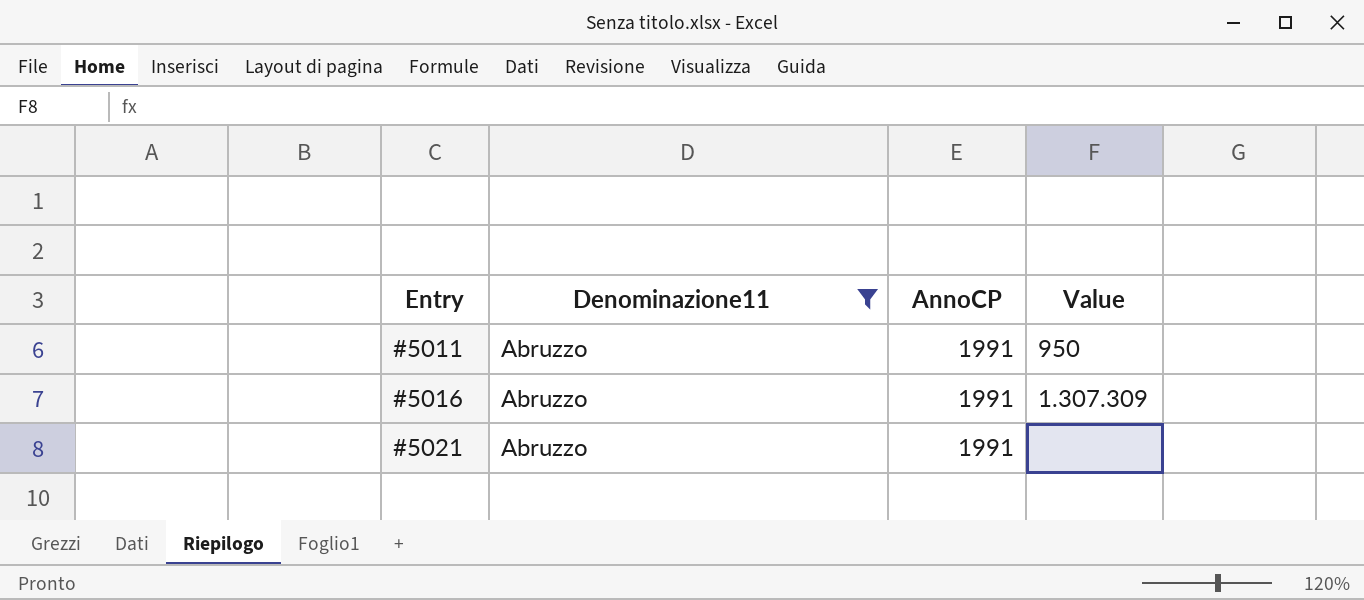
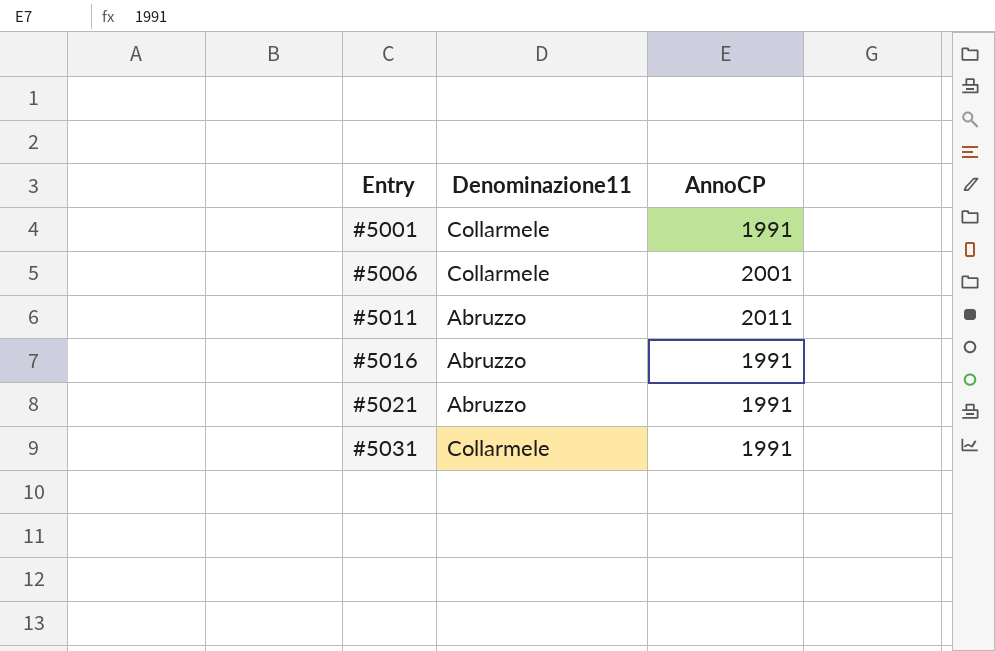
filter: Denominazione11 = Abruzzo -> none
column Value | position: 4 -> none
#5011 | AnnoCP: 1991 -> 2011

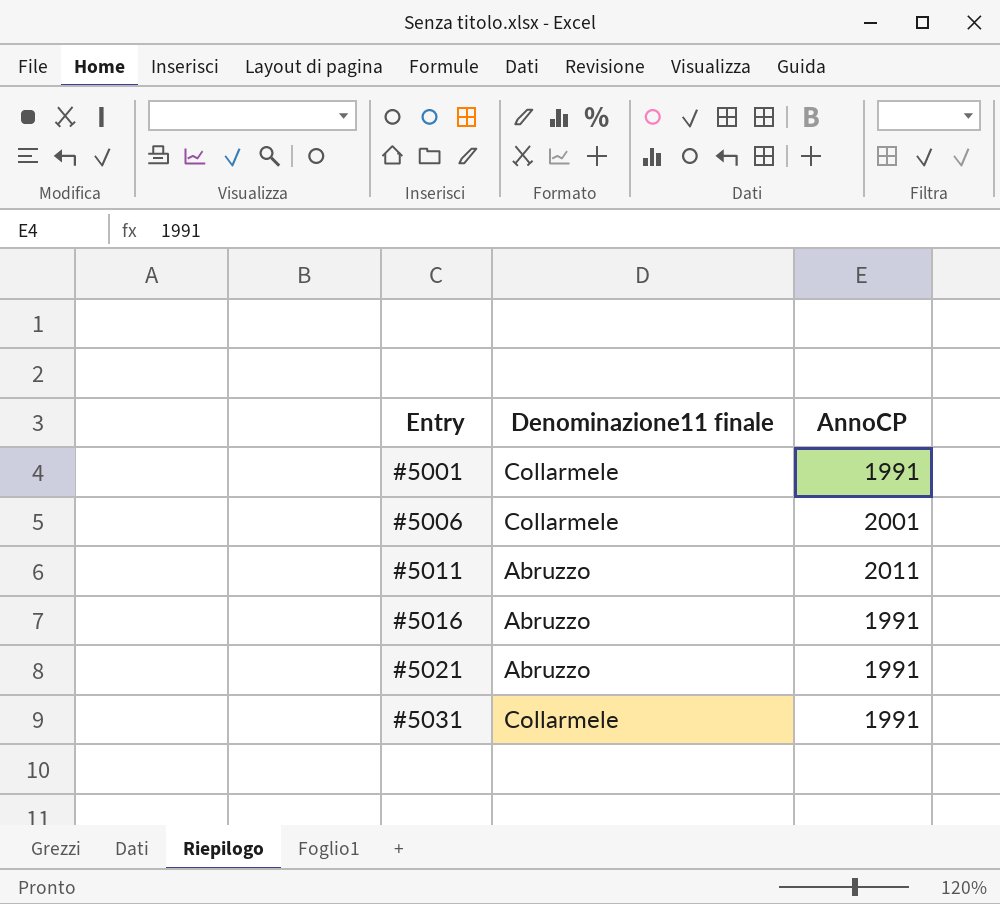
column name: Denominazione11 -> Denominazione11 finale

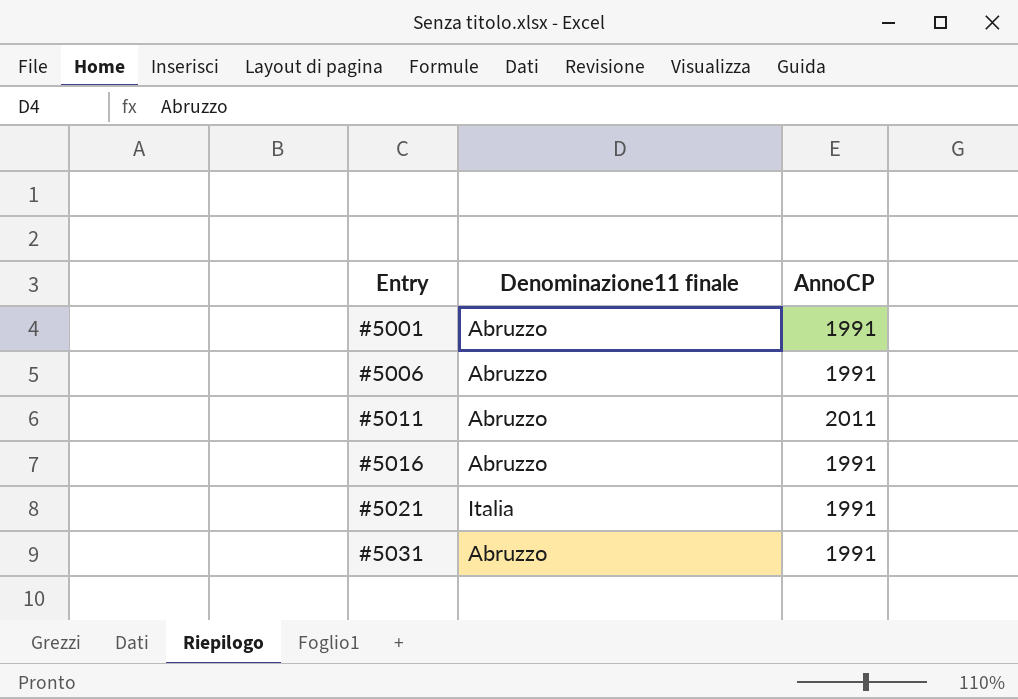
#5001 | Denominazione11 finale: Collarmele -> Abruzzo
#5006 | Denominazione11 finale: Collarmele -> Abruzzo
#5006 | AnnoCP: 2001 -> 1991
#5021 | Denominazione11 finale: Abruzzo -> Italia
#5031 | Denominazione11 finale: Collarmele -> Abruzzo

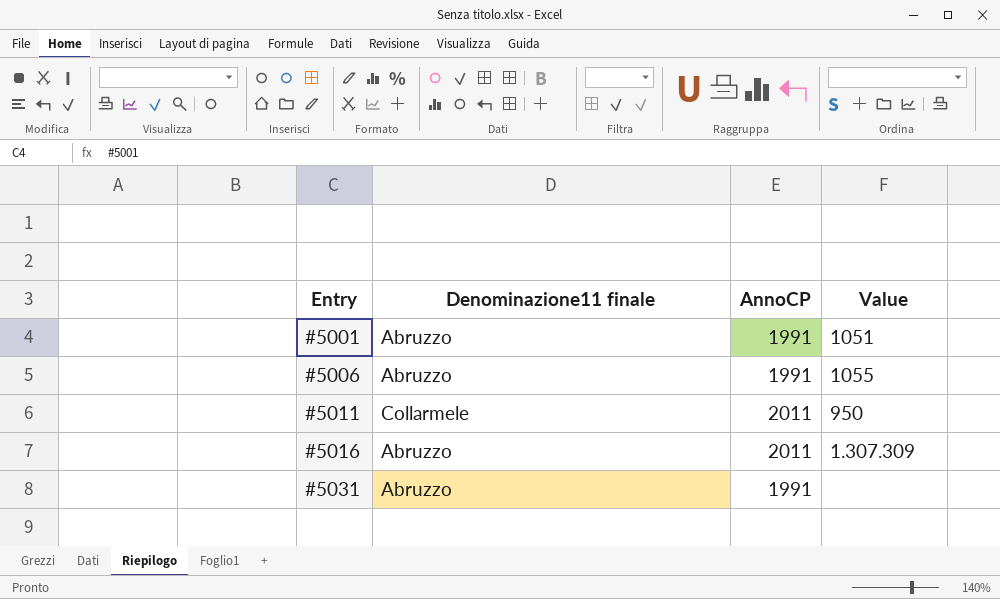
column Value | position: none -> 4
row #5021: Italia | 1991 -> none
#5011 | Denominazione11 finale: Abruzzo -> Collarmele
#5016 | AnnoCP: 1991 -> 2011

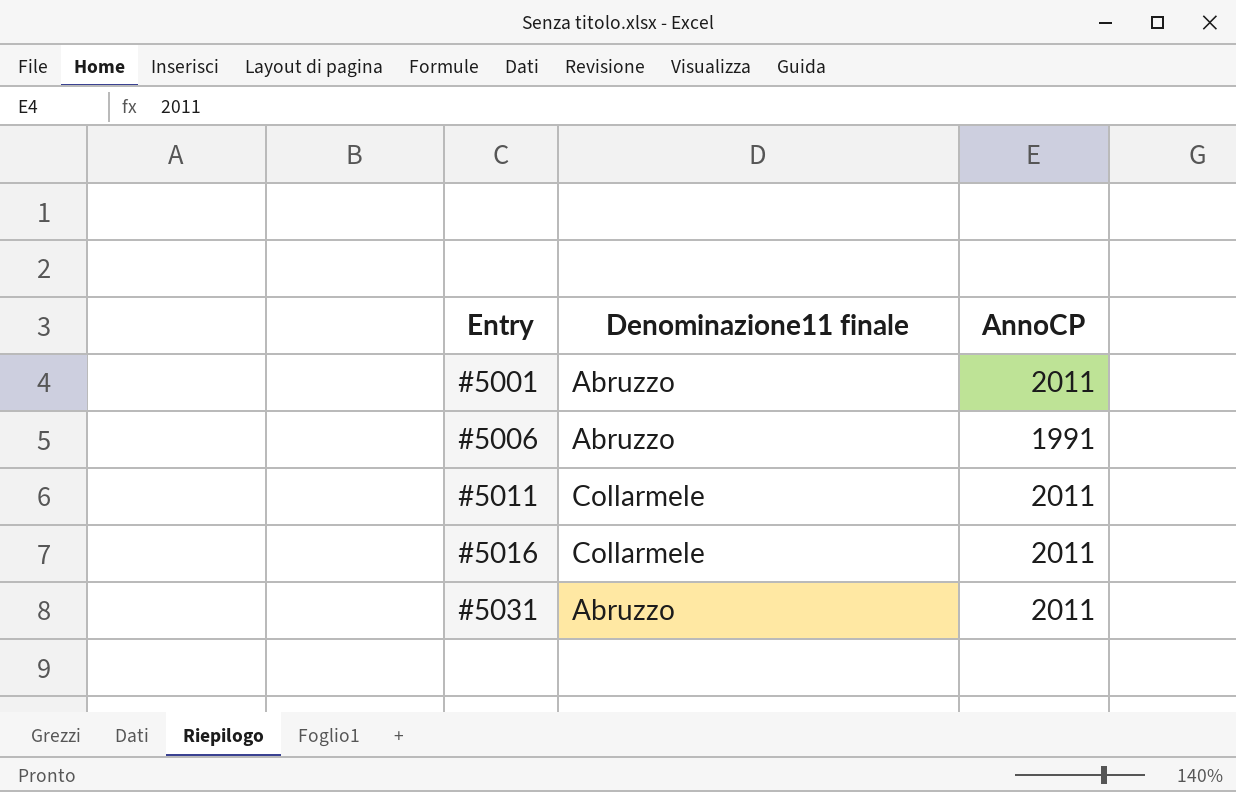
column Value | position: 4 -> none
#5001 | AnnoCP: 1991 -> 2011
#5016 | Denominazione11 finale: Abruzzo -> Collarmele
#5031 | AnnoCP: 1991 -> 2011

